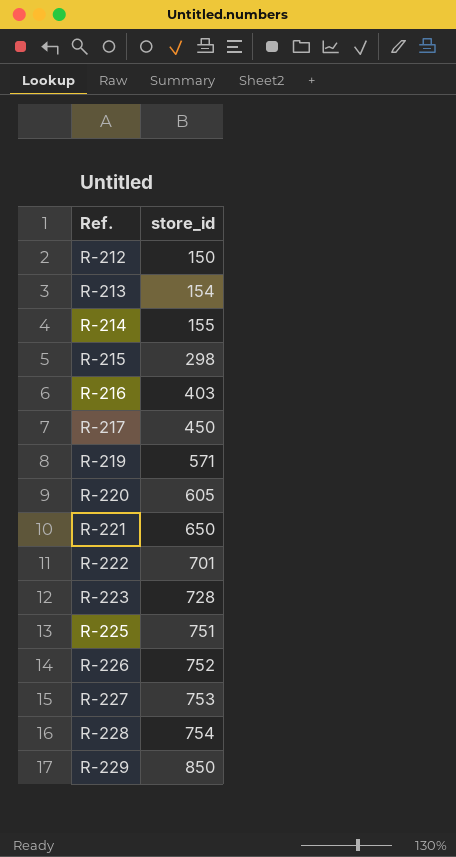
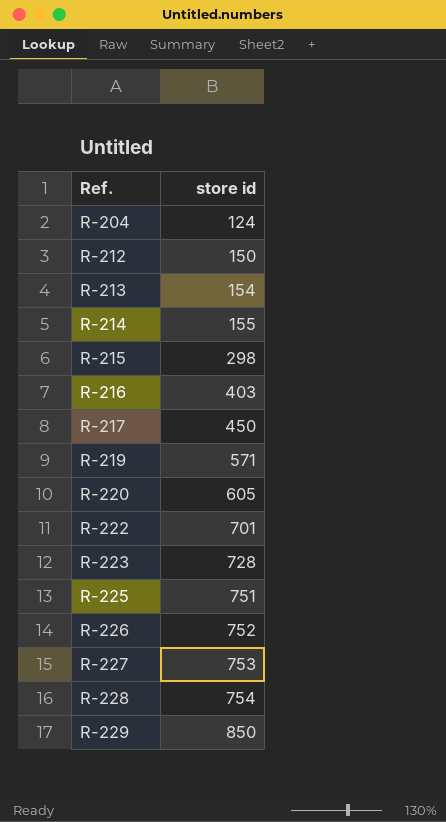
column name: store_id -> store id
row R-221: 650 -> none
row R-204: none -> 124

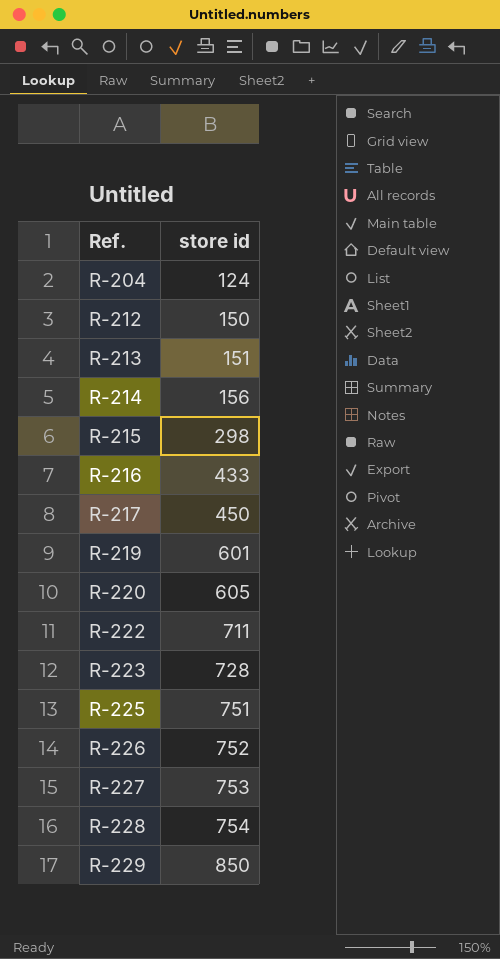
R-213 | store id: 154 -> 151
R-214 | store id: 155 -> 156
R-216 | store id: 403 -> 433
R-219 | store id: 571 -> 601
R-222 | store id: 701 -> 711

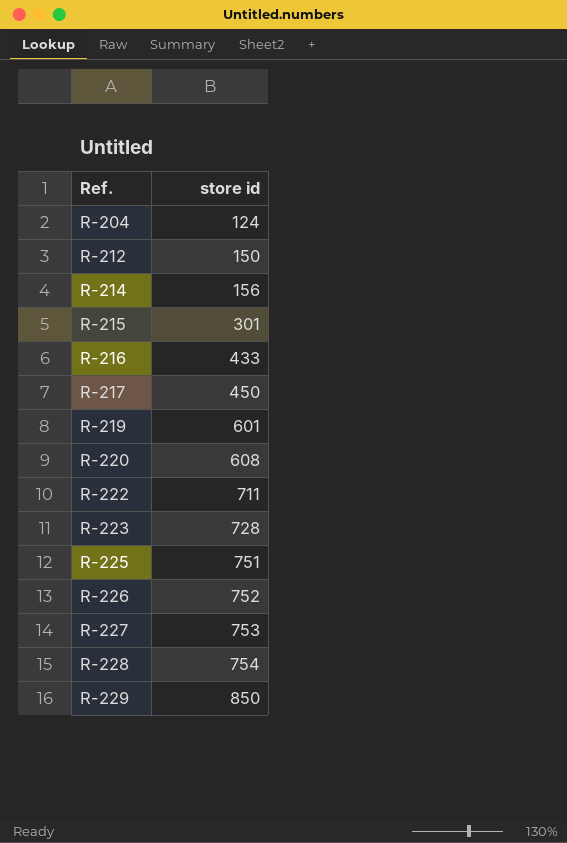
row R-213: 151 -> none
R-215 | store id: 298 -> 301
R-220 | store id: 605 -> 608

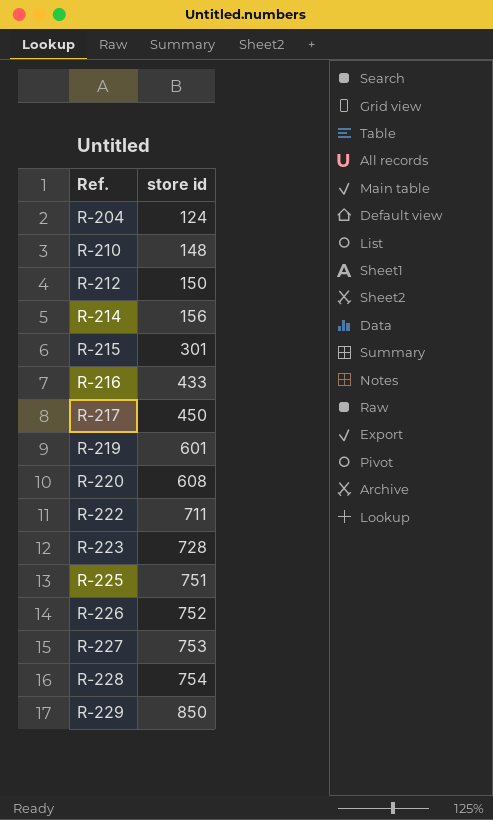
row R-210: none -> 148

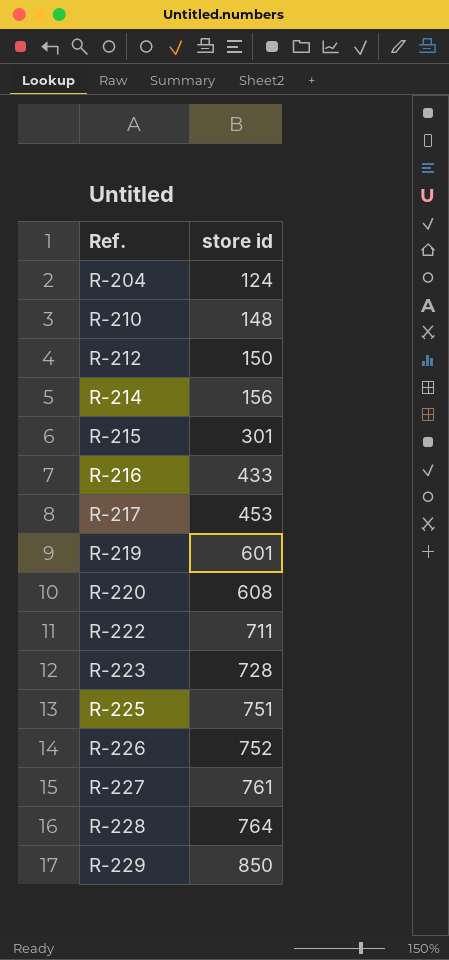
R-217 | store id: 450 -> 453
R-227 | store id: 753 -> 761
R-228 | store id: 754 -> 764

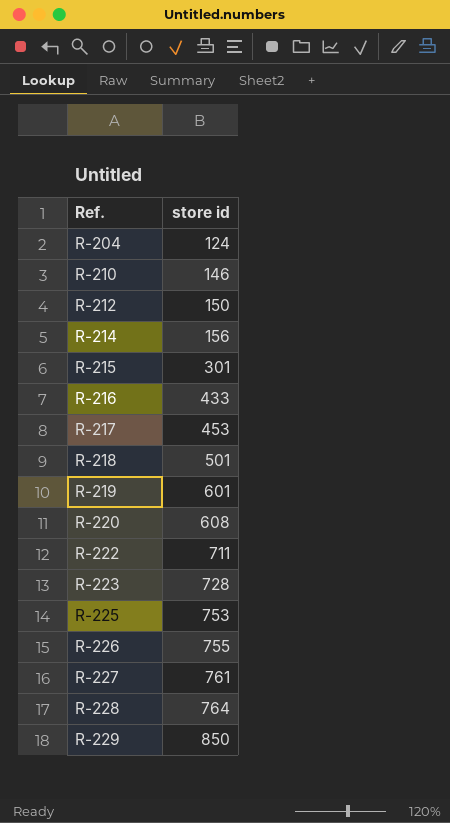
R-210 | store id: 148 -> 146
row R-218: none -> 501
R-225 | store id: 751 -> 753
R-226 | store id: 752 -> 755

